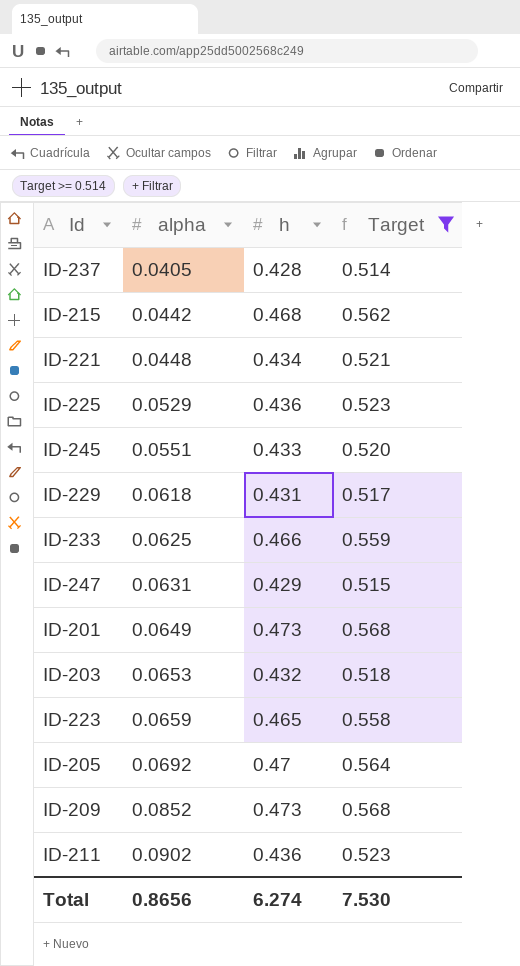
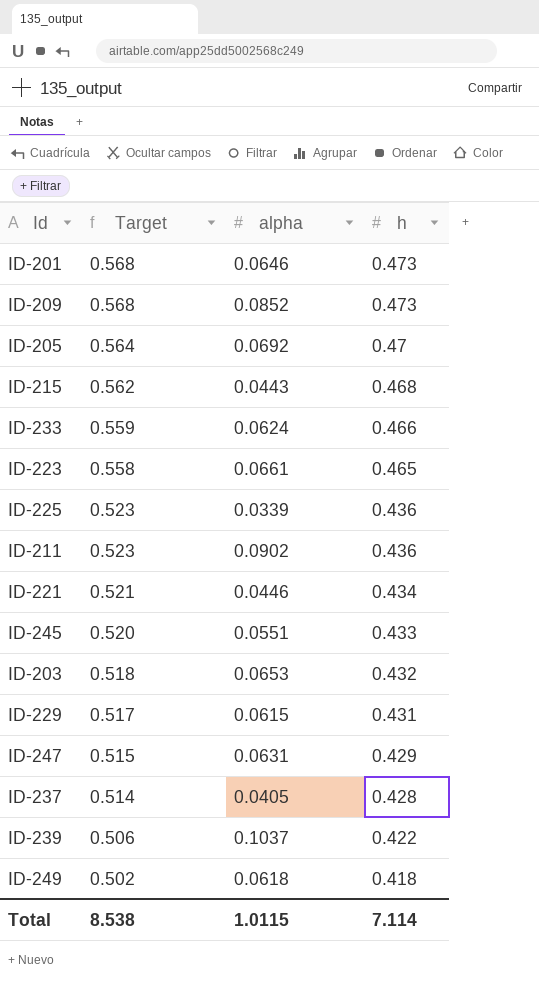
filter: Target >= 0.514 -> none
row order: alpha ascending -> Target descending
column Target | position: 4 -> 2
ID-201 | alpha: 0.0649 -> 0.0646
ID-215 | alpha: 0.0442 -> 0.0443
ID-233 | alpha: 0.0625 -> 0.0624
ID-223 | alpha: 0.0659 -> 0.0661
ID-225 | alpha: 0.0529 -> 0.0339
ID-221 | alpha: 0.0448 -> 0.0446
ID-229 | alpha: 0.0618 -> 0.0615
Total | Target: 7.530 -> 8.538
Total | alpha: 0.8656 -> 1.0115
Total | h: 6.274 -> 7.114

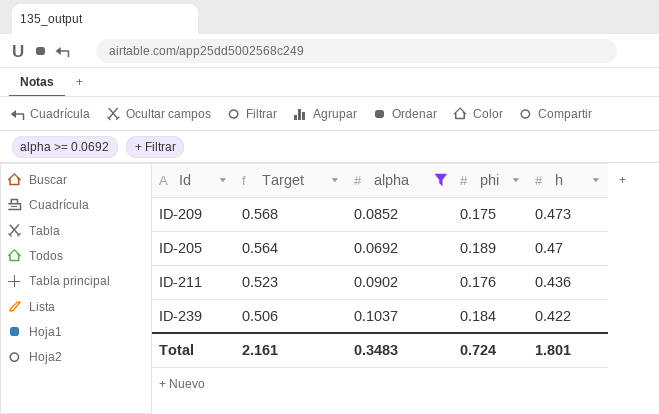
filter: none -> alpha >= 0.0692
column phi | position: none -> 4
Total | Target: 8.538 -> 2.161
Total | alpha: 1.0115 -> 0.3483
Total | h: 7.114 -> 1.801

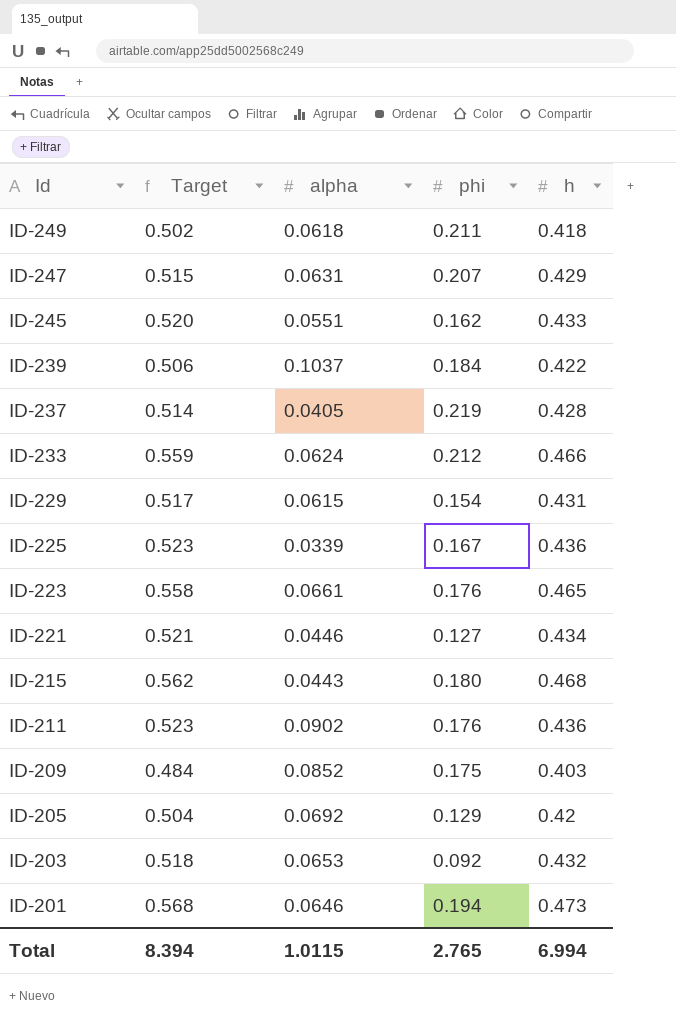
filter: alpha >= 0.0692 -> none
row order: Target descending -> Id descending
ID-209 | Target: 0.568 -> 0.484
ID-209 | h: 0.473 -> 0.403
ID-205 | Target: 0.564 -> 0.504
ID-205 | phi: 0.189 -> 0.129
ID-205 | h: 0.47 -> 0.42
Total | Target: 2.161 -> 8.394
Total | alpha: 0.3483 -> 1.0115
Total | phi: 0.724 -> 2.765
Total | h: 1.801 -> 6.994

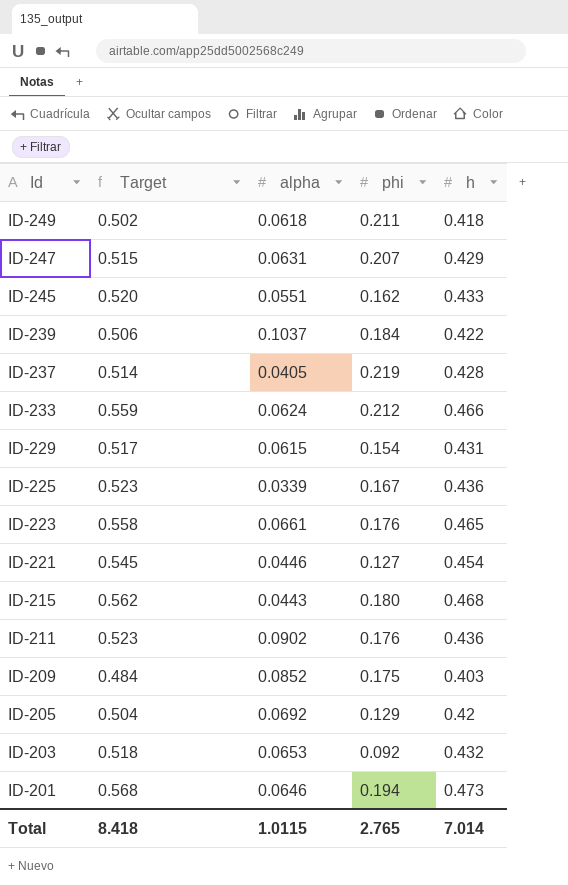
ID-221 | Target: 0.521 -> 0.545
ID-221 | h: 0.434 -> 0.454
Total | Target: 8.394 -> 8.418
Total | h: 6.994 -> 7.014

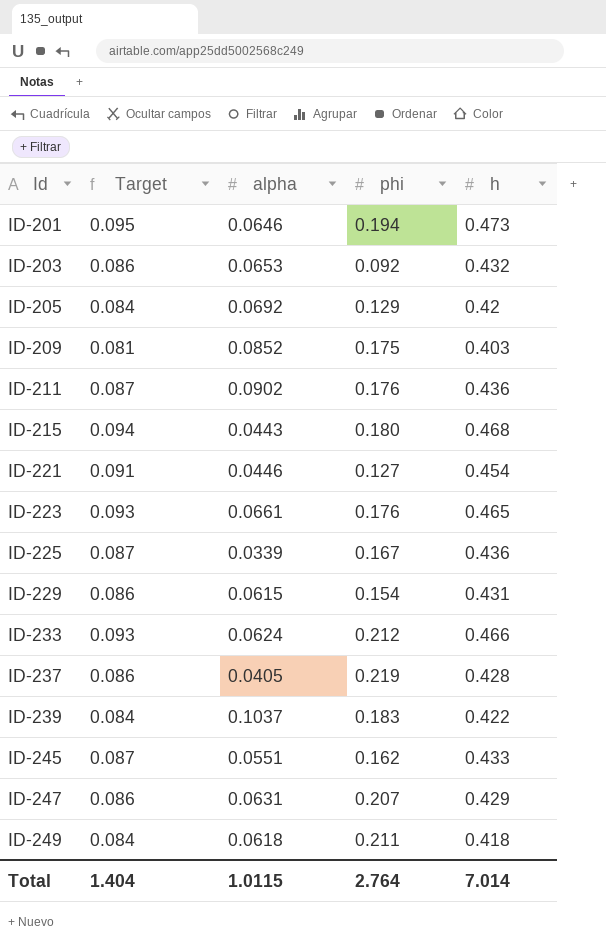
row order: Id descending -> Id ascending
column Target | formula: [h] * 1.2 -> [h] * 0.2
ID-239 | phi: 0.184 -> 0.183
Total | Target: 8.418 -> 1.404
Total | phi: 2.765 -> 2.764

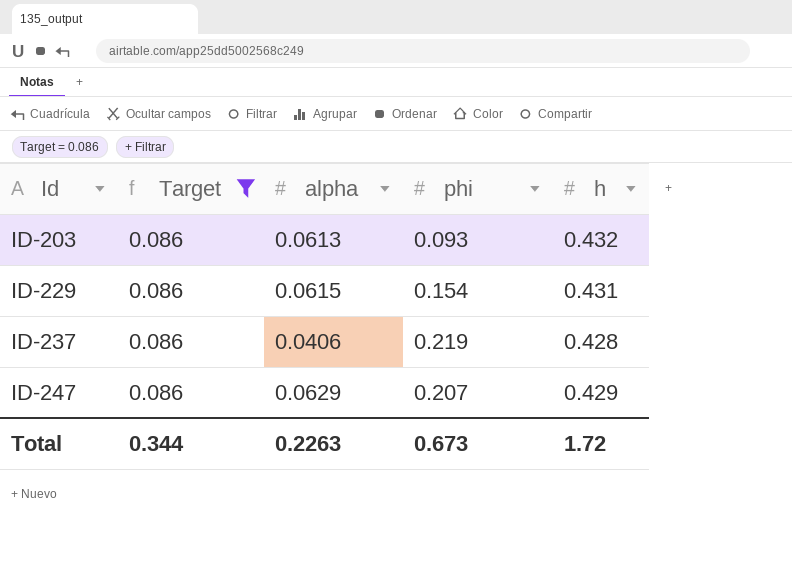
filter: none -> Target = 0.086
ID-203 | alpha: 0.0653 -> 0.0613
ID-203 | phi: 0.092 -> 0.093
ID-237 | alpha: 0.0405 -> 0.0406
ID-247 | alpha: 0.0631 -> 0.0629
Total | Target: 1.404 -> 0.344
Total | alpha: 1.0115 -> 0.2263
Total | phi: 2.764 -> 0.673
Total | h: 7.014 -> 1.72

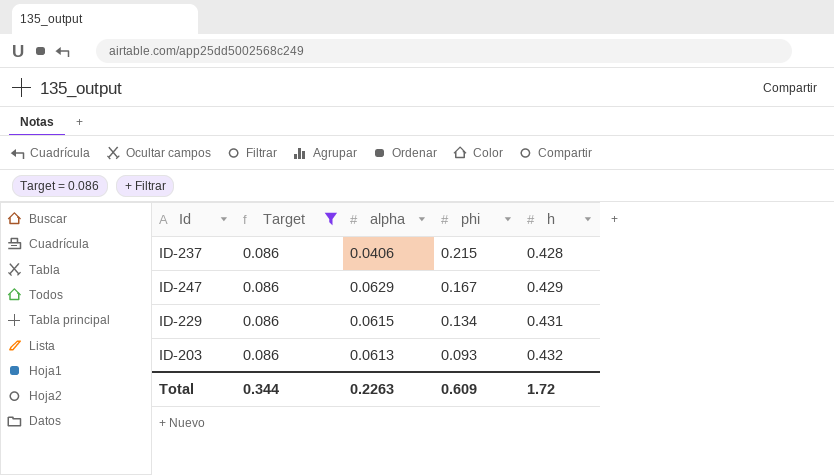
row order: Id ascending -> phi descending
ID-237 | phi: 0.219 -> 0.215
ID-247 | phi: 0.207 -> 0.167
ID-229 | phi: 0.154 -> 0.134
Total | phi: 0.673 -> 0.609

